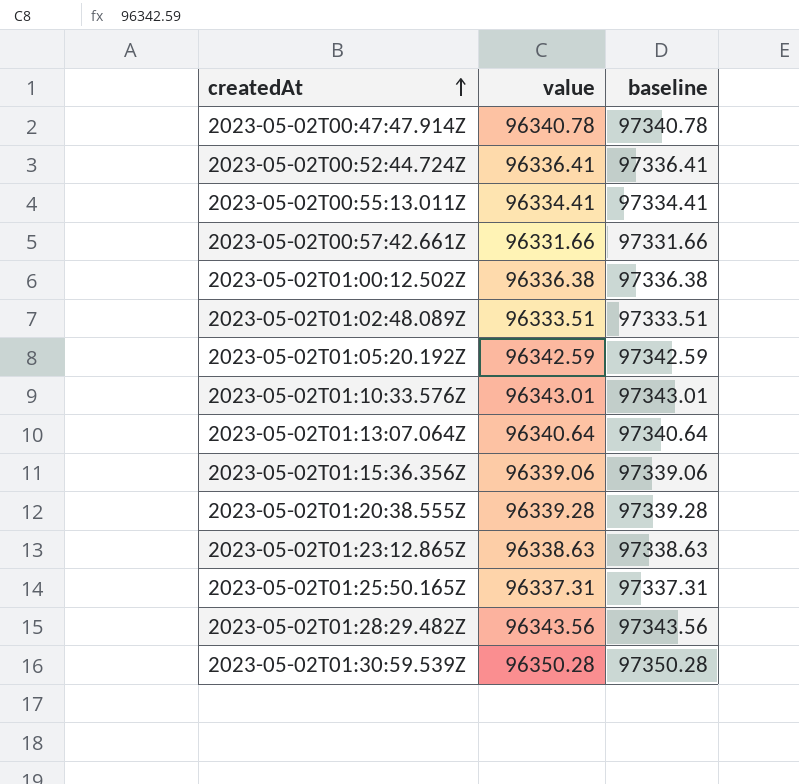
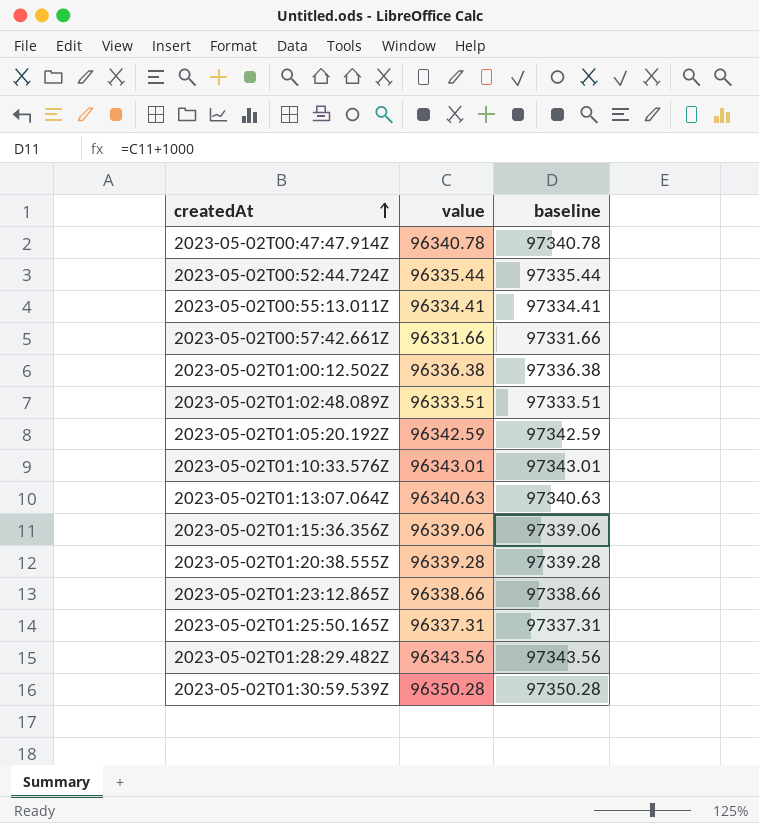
2023-05-02T00:52:44.724Z | value: 96336.41 -> 96335.44
2023-05-02T00:52:44.724Z | baseline: 97336.41 -> 97335.44
2023-05-02T01:13:07.064Z | value: 96340.64 -> 96340.63
2023-05-02T01:13:07.064Z | baseline: 97340.64 -> 97340.63
2023-05-02T01:23:12.865Z | value: 96338.63 -> 96338.66
2023-05-02T01:23:12.865Z | baseline: 97338.63 -> 97338.66

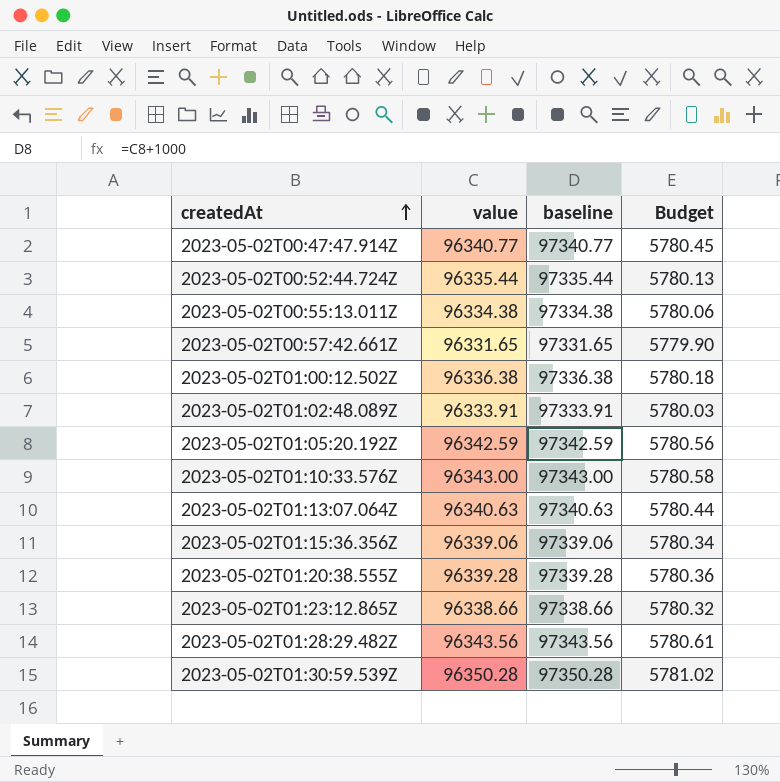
column Budget | formula: none -> [value] * 0.06
row 2023-05-02T01:25:50.165Z: 96337.31 | 97337.31 -> none
2023-05-02T00:47:47.914Z | value: 96340.78 -> 96340.77
2023-05-02T00:47:47.914Z | baseline: 97340.78 -> 97340.77
2023-05-02T00:55:13.011Z | value: 96334.41 -> 96334.38
2023-05-02T00:55:13.011Z | baseline: 97334.41 -> 97334.38
2023-05-02T00:57:42.661Z | value: 96331.66 -> 96331.65
2023-05-02T00:57:42.661Z | baseline: 97331.66 -> 97331.65
2023-05-02T01:02:48.089Z | value: 96333.51 -> 96333.91
2023-05-02T01:02:48.089Z | baseline: 97333.51 -> 97333.91
2023-05-02T01:10:33.576Z | value: 96343.01 -> 96343.00
2023-05-02T01:10:33.576Z | baseline: 97343.01 -> 97343.00

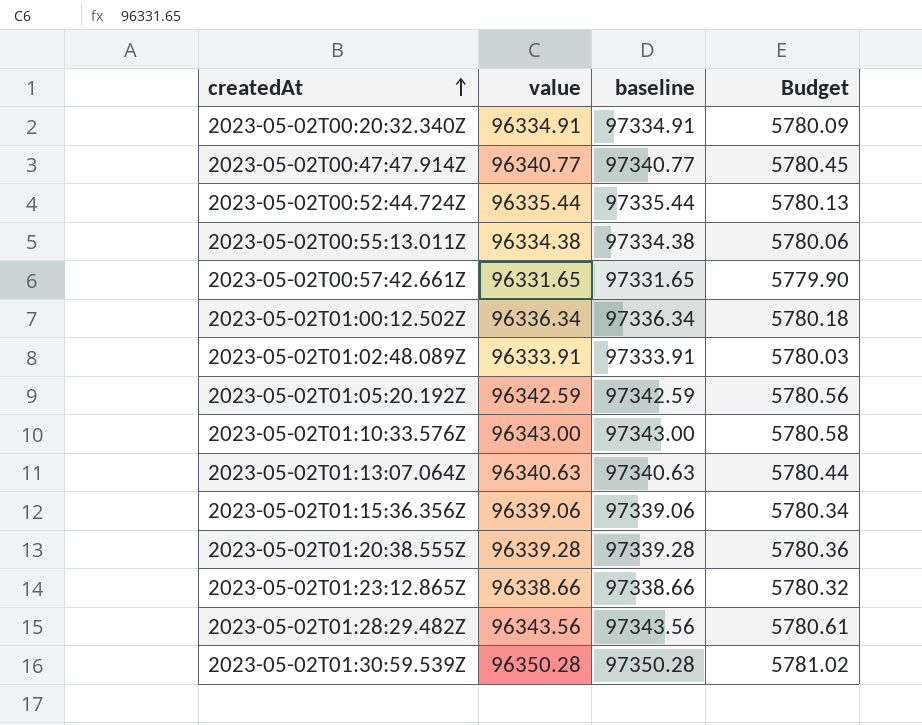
row 2023-05-02T00:20:32.340Z: none -> 96334.91 | 97334.91 | 5780.09
2023-05-02T01:00:12.502Z | value: 96336.38 -> 96336.34
2023-05-02T01:00:12.502Z | baseline: 97336.38 -> 97336.34

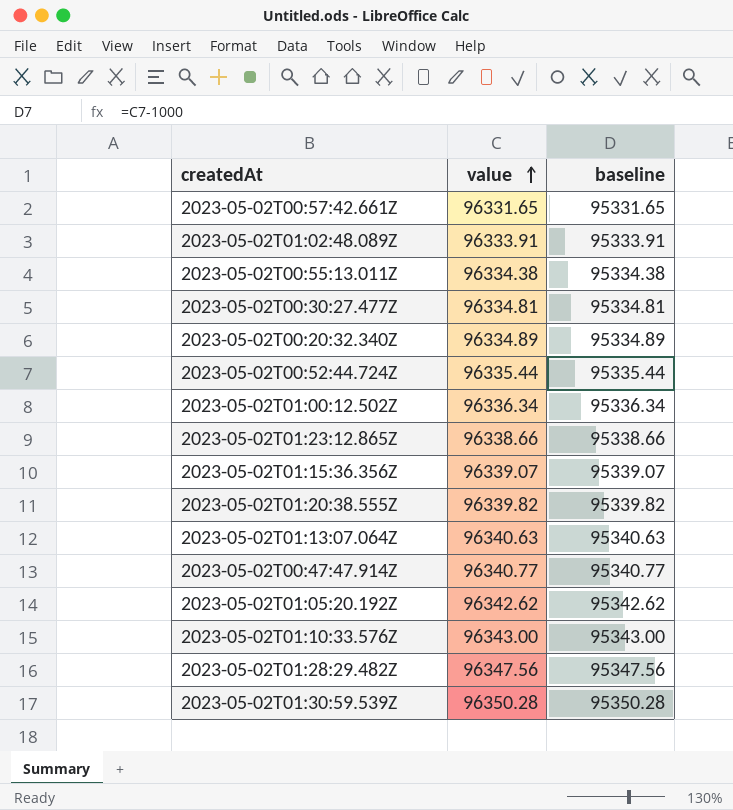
row order: createdAt ascending -> value ascending
column Budget | formula: [value] * 0.06 -> none
column baseline | formula: [value] + 1000 -> [value] - 1000
row 2023-05-02T00:30:27.477Z: none -> 96334.81 | 95334.81
2023-05-02T00:20:32.340Z | value: 96334.91 -> 96334.89
2023-05-02T01:15:36.356Z | value: 96339.06 -> 96339.07
2023-05-02T01:20:38.555Z | value: 96339.28 -> 96339.82
2023-05-02T01:05:20.192Z | value: 96342.59 -> 96342.62
2023-05-02T01:28:29.482Z | value: 96343.56 -> 96347.56

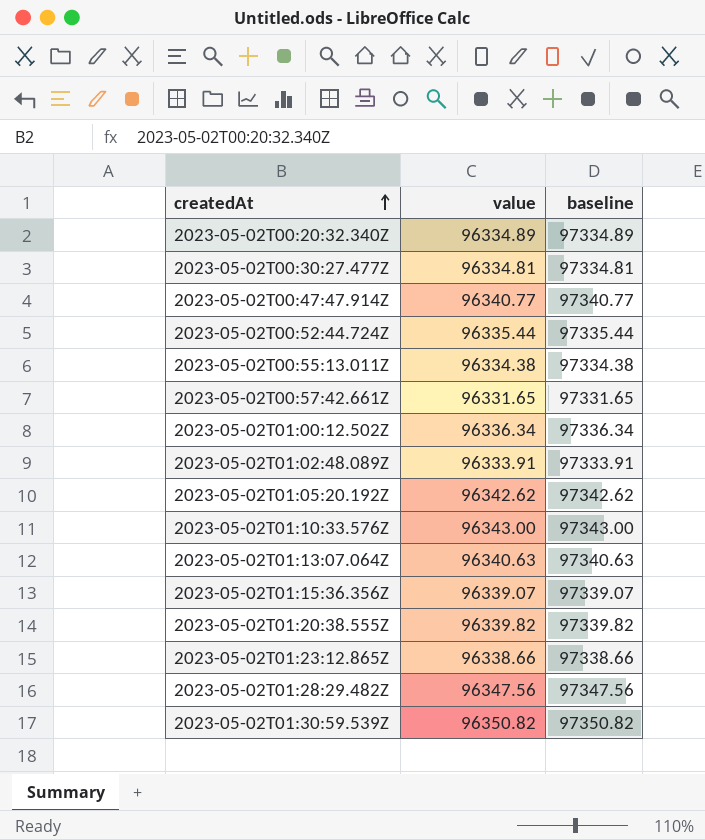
row order: value ascending -> createdAt ascending
column baseline | formula: [value] - 1000 -> [value] + 1000
2023-05-02T01:30:59.539Z | value: 96350.28 -> 96350.82

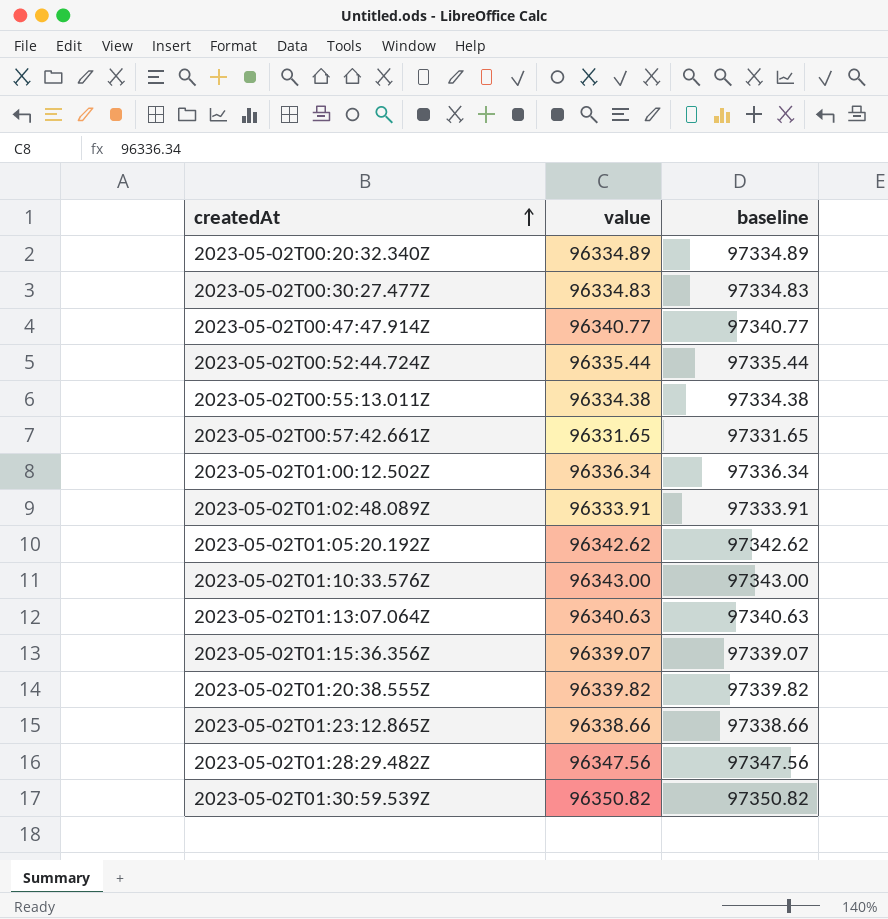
2023-05-02T00:30:27.477Z | value: 96334.81 -> 96334.83
2023-05-02T00:30:27.477Z | baseline: 97334.81 -> 97334.83

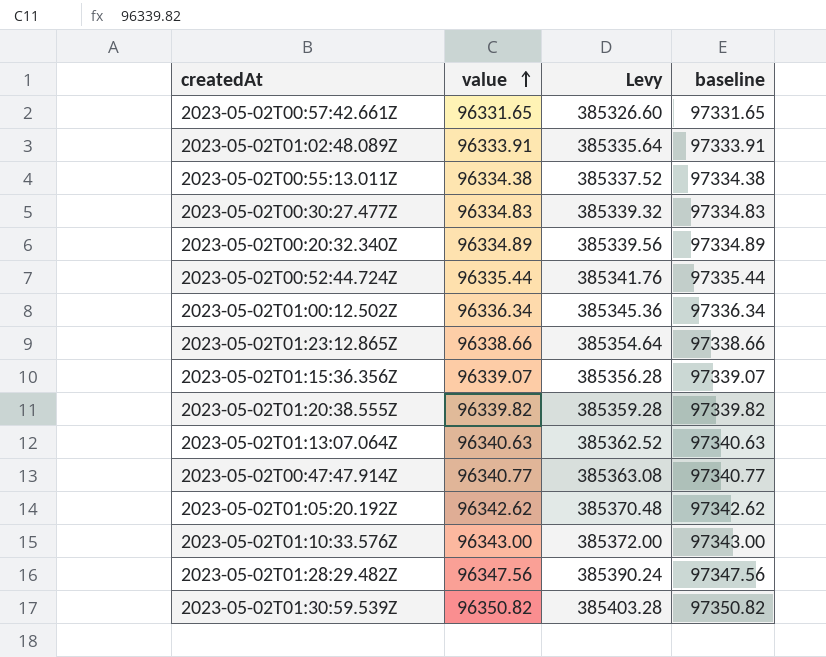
row order: createdAt ascending -> value ascending
column Levy | formula: none -> [value] * 4

